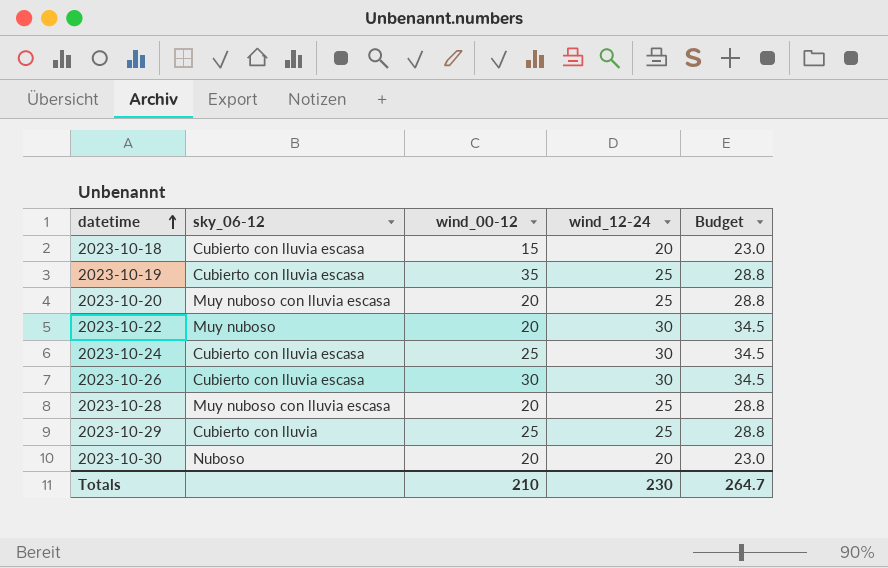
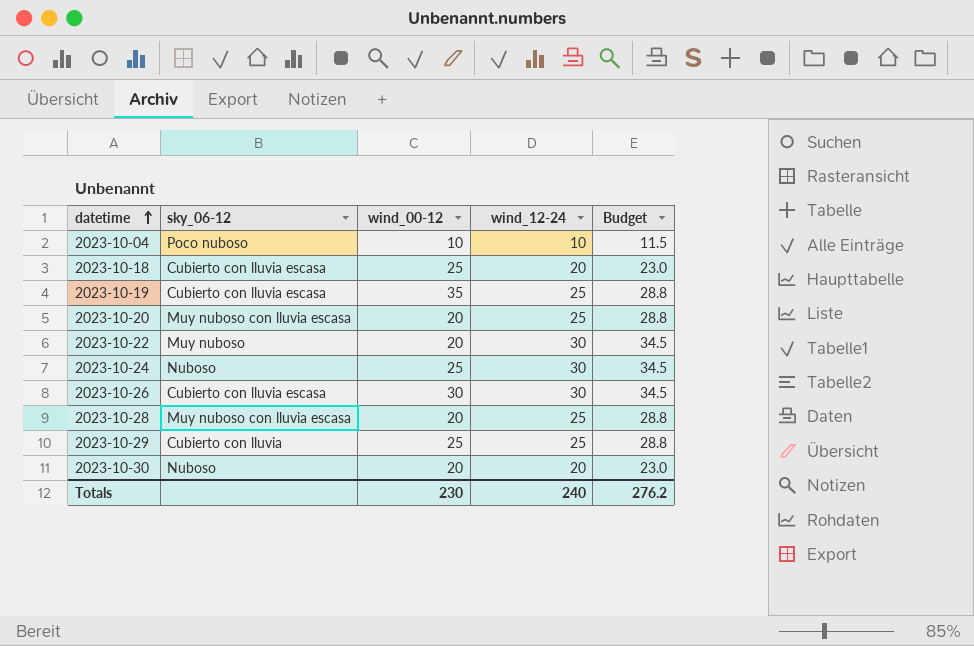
row 2023-10-04: none -> Poco nuboso | 10 | 10 | 11.5
2023-10-18 | wind_00-12: 15 -> 25
2023-10-24 | sky_06-12: Cubierto con lluvia escasa -> Nuboso
Totals | wind_00-12: 210 -> 230
Totals | wind_12-24: 230 -> 240
Totals | Budget: 264.7 -> 276.2

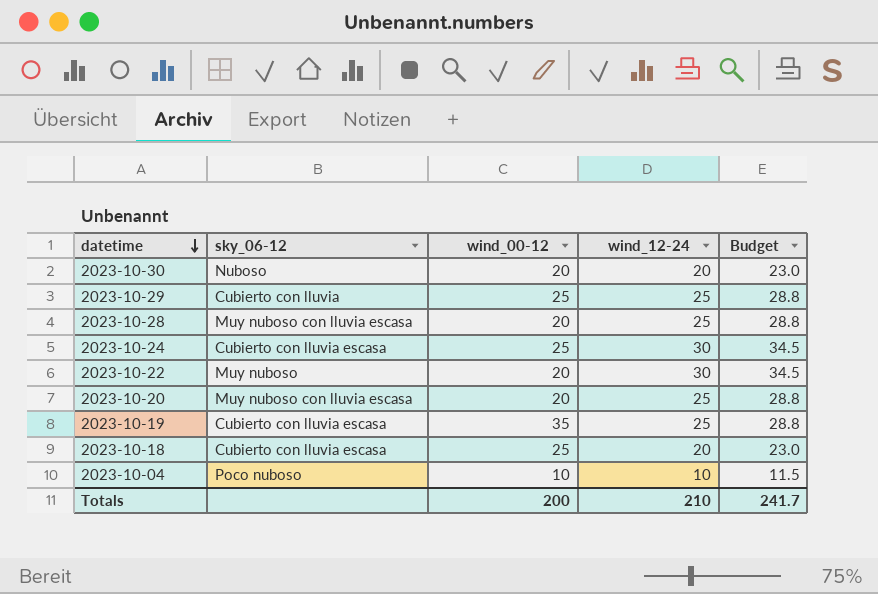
row order: datetime ascending -> datetime descending
row 2023-10-26: Cubierto con lluvia escasa | 30 | 30 | 34.5 -> none
2023-10-24 | sky_06-12: Nuboso -> Cubierto con lluvia escasa
Totals | wind_00-12: 230 -> 200
Totals | wind_12-24: 240 -> 210
Totals | Budget: 276.2 -> 241.7

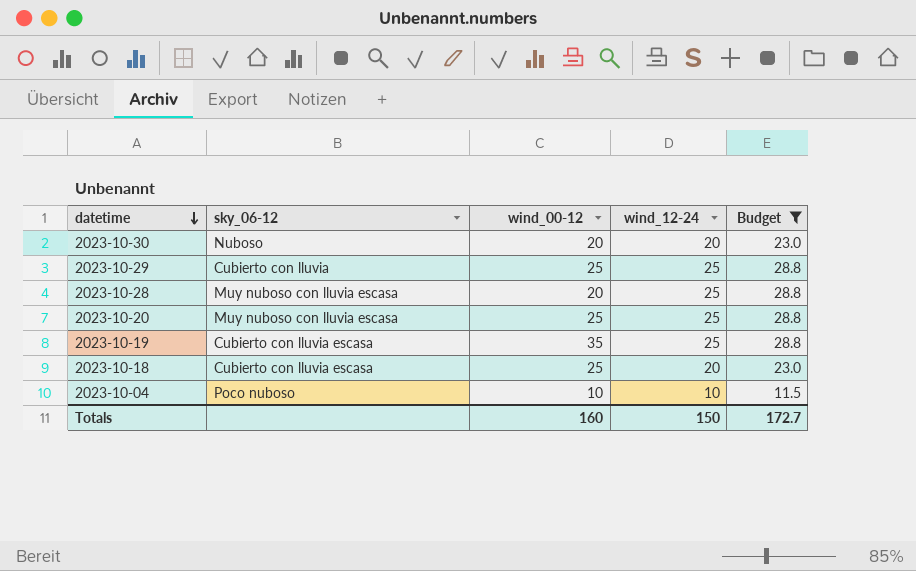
filter: none -> Budget != 34.5
2023-10-20 | wind_00-12: 20 -> 25
Totals | wind_00-12: 200 -> 160
Totals | wind_12-24: 210 -> 150
Totals | Budget: 241.7 -> 172.7

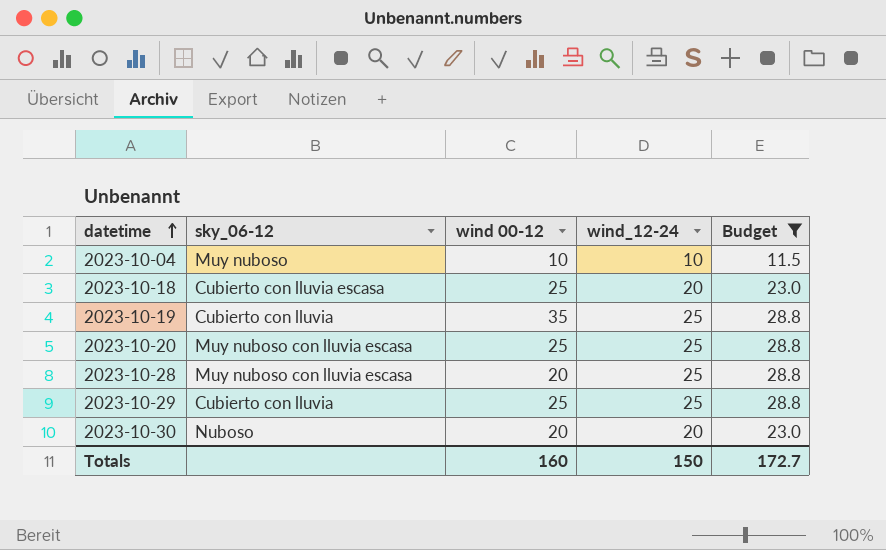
row order: datetime descending -> datetime ascending
column name: wind_00-12 -> wind 00-12
2023-10-04 | sky_06-12: Poco nuboso -> Muy nuboso
2023-10-19 | sky_06-12: Cubierto con lluvia escasa -> Cubierto con lluvia

